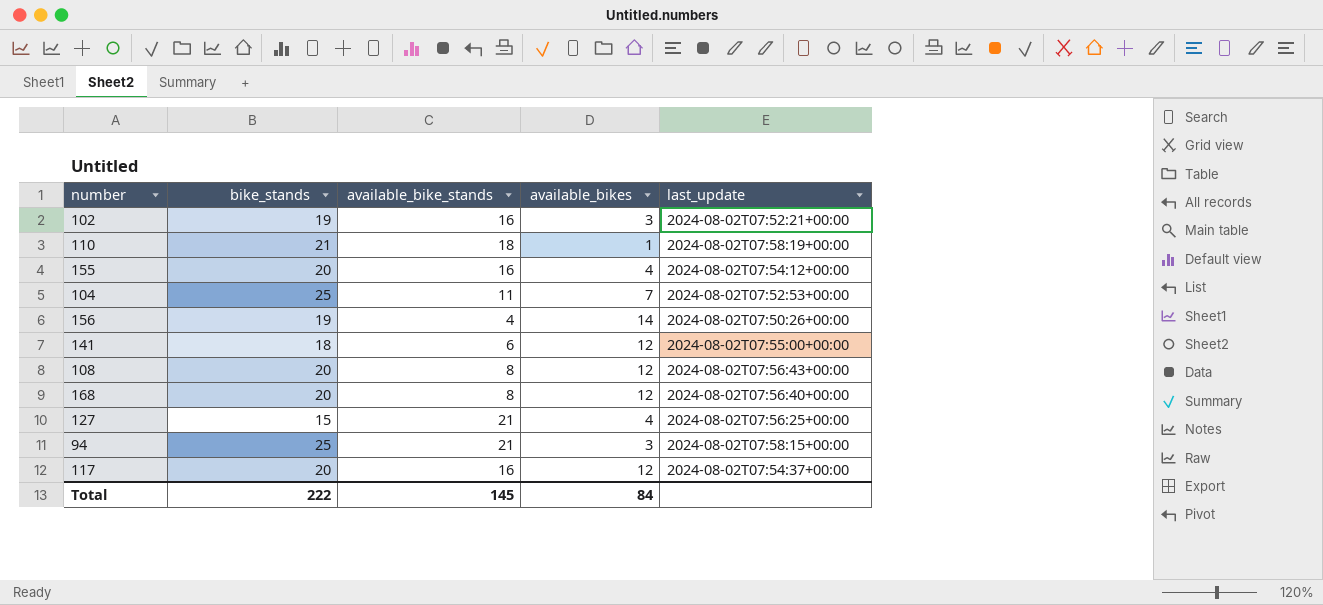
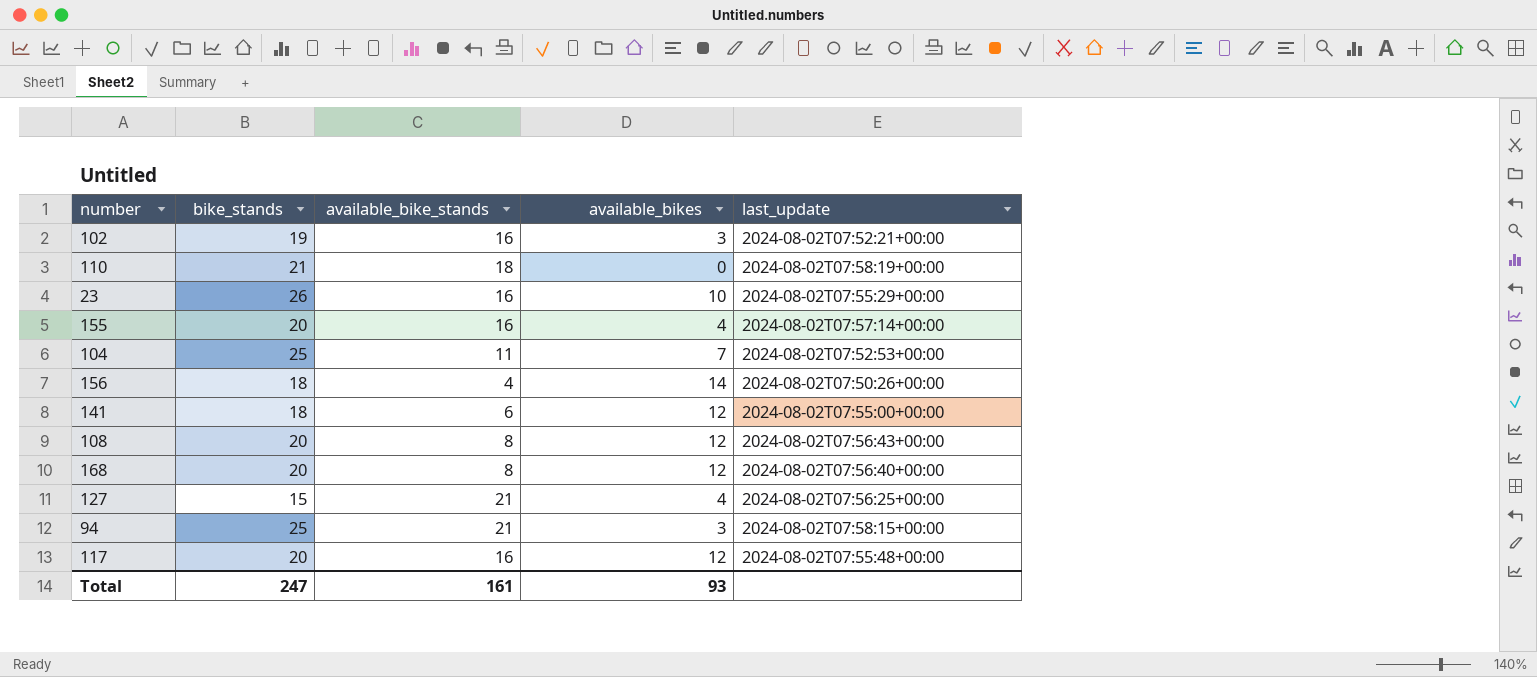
110 | available_bikes: 1 -> 0
row 23: none -> 26 | 16 | 10 | 2024-08-02T07:55:29+00:00
155 | last_update: 2024-08-02T07:54:12+00:00 -> 2024-08-02T07:57:14+00:00
156 | bike_stands: 19 -> 18
117 | last_update: 2024-08-02T07:54:37+00:00 -> 2024-08-02T07:55:48+00:00
Total | bike_stands: 222 -> 247
Total | available_bike_stands: 145 -> 161
Total | available_bikes: 84 -> 93

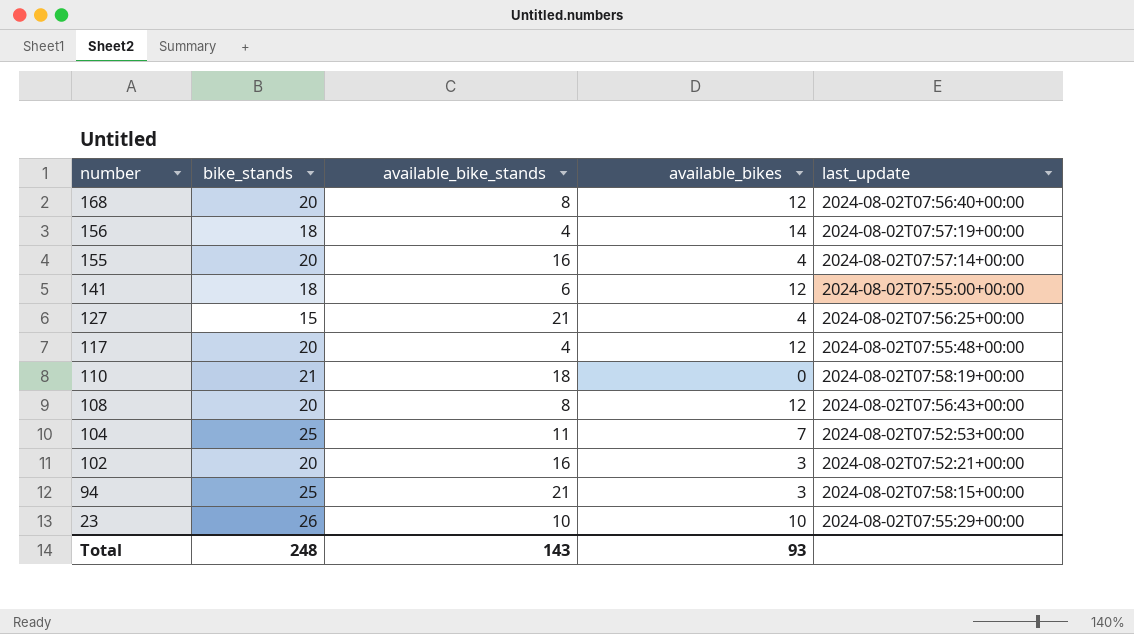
row order: none -> number descending
156 | last_update: 2024-08-02T07:50:26+00:00 -> 2024-08-02T07:57:19+00:00
117 | available_bike_stands: 16 -> 4
102 | bike_stands: 19 -> 20
23 | available_bike_stands: 16 -> 10
Total | bike_stands: 247 -> 248
Total | available_bike_stands: 161 -> 143

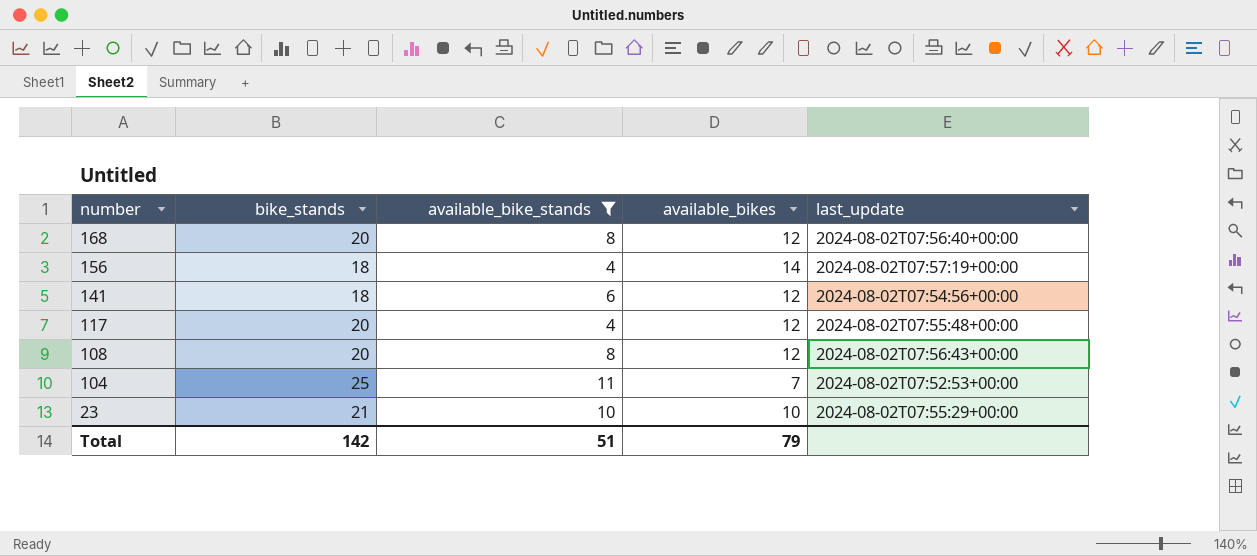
filter: none -> available_bike_stands <= 11
141 | last_update: 2024-08-02T07:55:00+00:00 -> 2024-08-02T07:54:56+00:00
23 | bike_stands: 26 -> 21
Total | bike_stands: 248 -> 142
Total | available_bike_stands: 143 -> 51
Total | available_bikes: 93 -> 79

